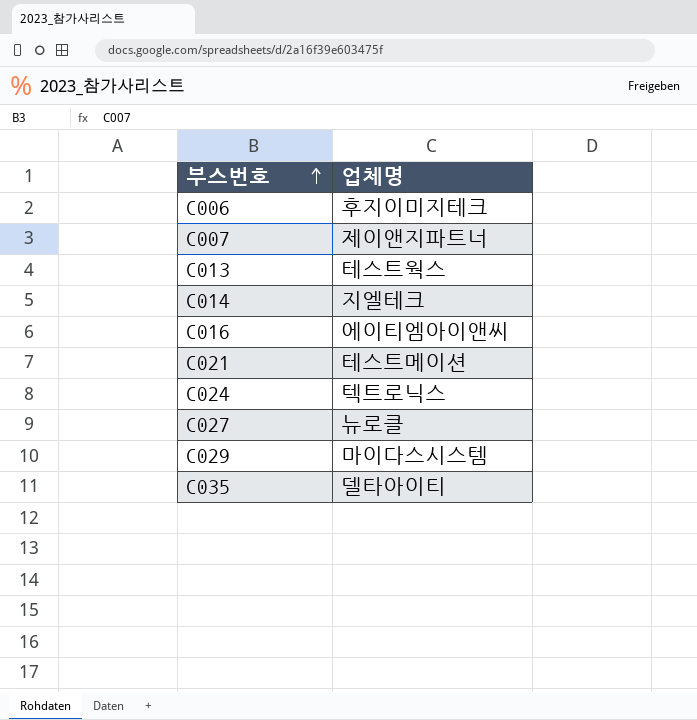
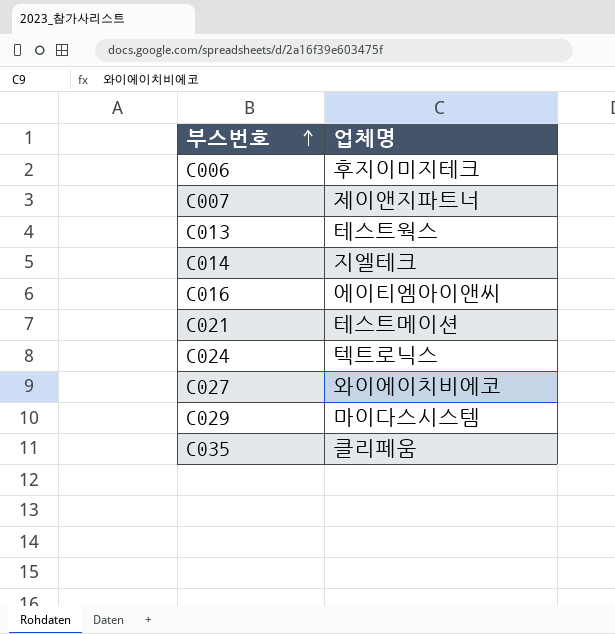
C027 | 업체명: 뉴로클 -> 와이에이치비에코
C035 | 업체명: 델타아이티 -> 클리페움

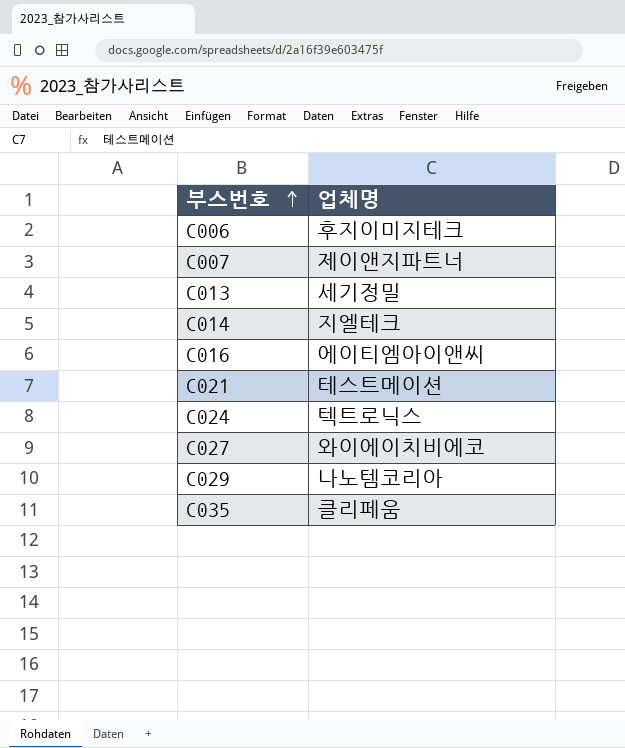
C013 | 업체명: 테스트웍스 -> 세기정밀
C029 | 업체명: 마이다스시스템 -> 나노템코리아

